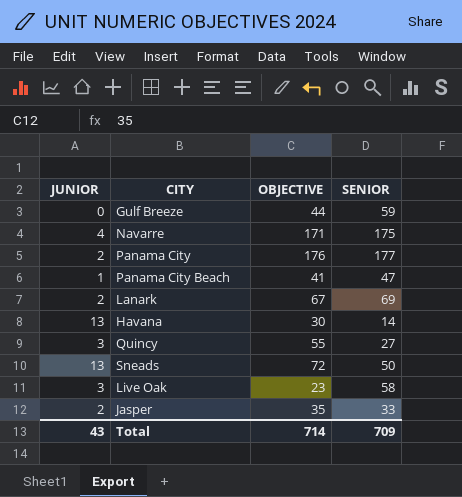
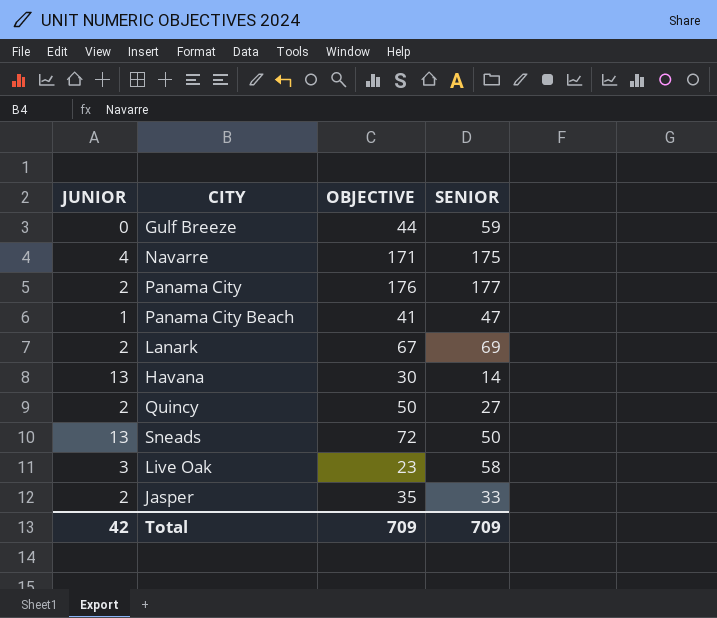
Quincy | JUNIOR: 3 -> 2
Quincy | OBJECTIVE: 55 -> 50
Total | JUNIOR: 43 -> 42
Total | OBJECTIVE: 714 -> 709

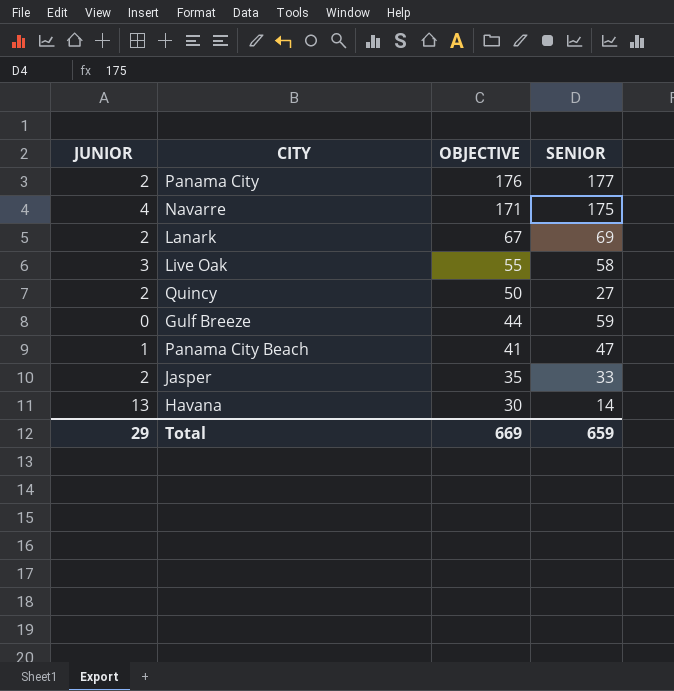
row order: none -> OBJECTIVE descending
row Sneads: 13 | 72 | 50 -> none
Live Oak | OBJECTIVE: 23 -> 55
Total | JUNIOR: 42 -> 29
Total | OBJECTIVE: 709 -> 669
Total | SENIOR: 709 -> 659

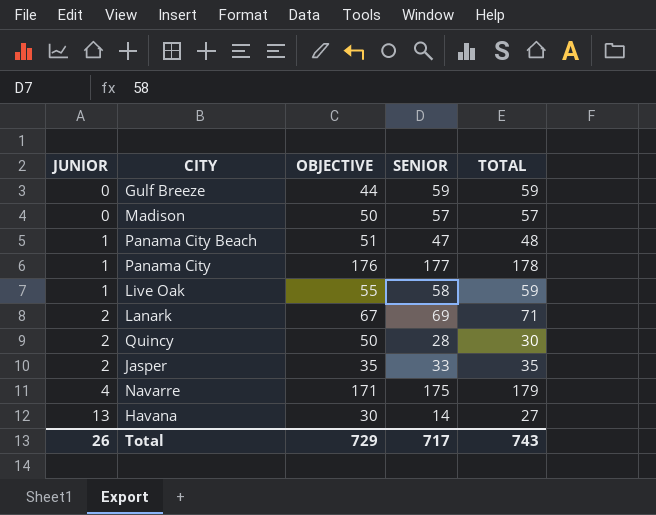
row order: OBJECTIVE descending -> JUNIOR ascending
column TOTAL | formula: none -> [JUNIOR] + [SENIOR]
row Madison: none -> 0 | 50 | 57 | 57
Panama City Beach | OBJECTIVE: 41 -> 51
Panama City | JUNIOR: 2 -> 1
Live Oak | JUNIOR: 3 -> 1
Quincy | SENIOR: 27 -> 28
Total | JUNIOR: 29 -> 26
Total | OBJECTIVE: 669 -> 729
Total | SENIOR: 659 -> 717

